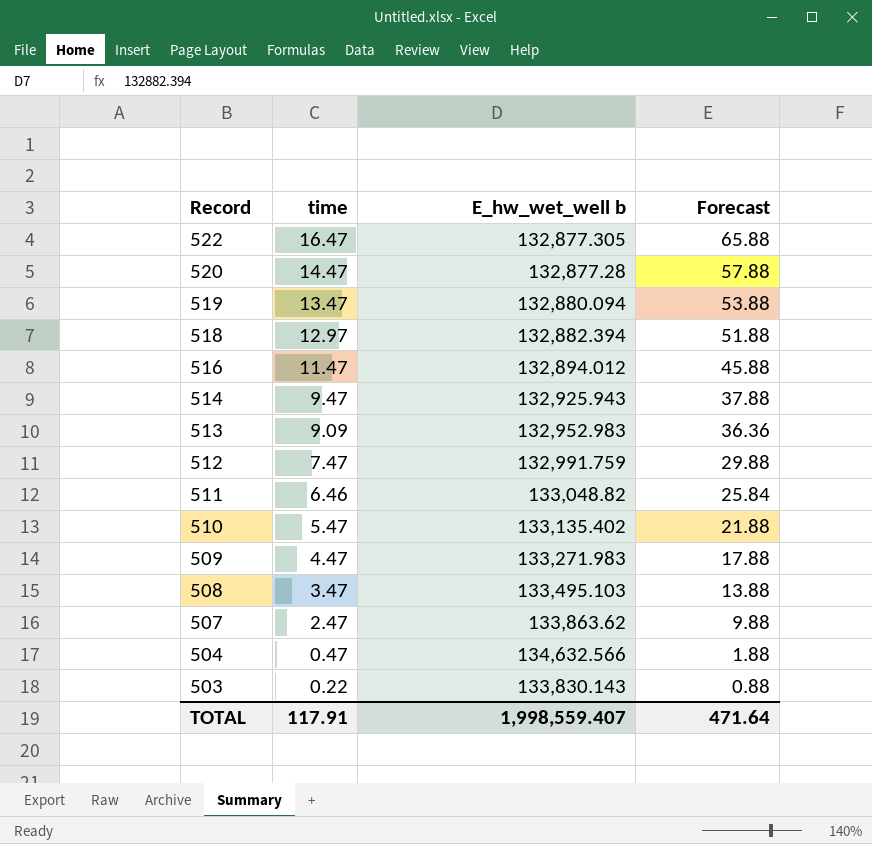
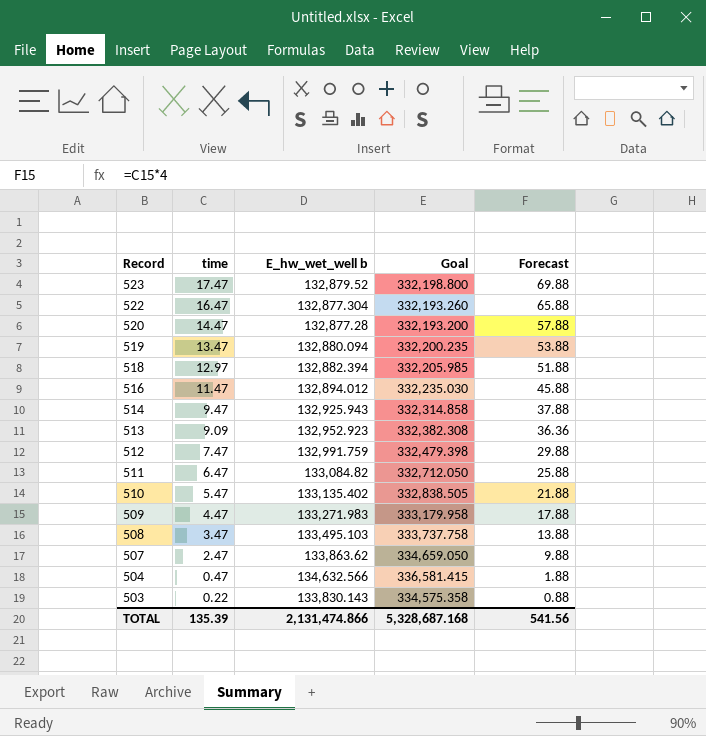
column Goal | formula: none -> [E_hw_wet_well b] * 2.5
row 523: none -> 17.47 | 132,879.52 | 332,198.800 | 69.88
522 | E_hw_wet_well b: 132,877.305 -> 132,877.304
513 | E_hw_wet_well b: 132,952.983 -> 132,952.923
511 | time: 6.46 -> 6.47
511 | E_hw_wet_well b: 133,048.82 -> 133,084.82
511 | Forecast: 25.84 -> 25.88
TOTAL | time: 117.91 -> 135.39
TOTAL | E_hw_wet_well b: 1,998,559.407 -> 2,131,474.866
TOTAL | Forecast: 471.64 -> 541.56

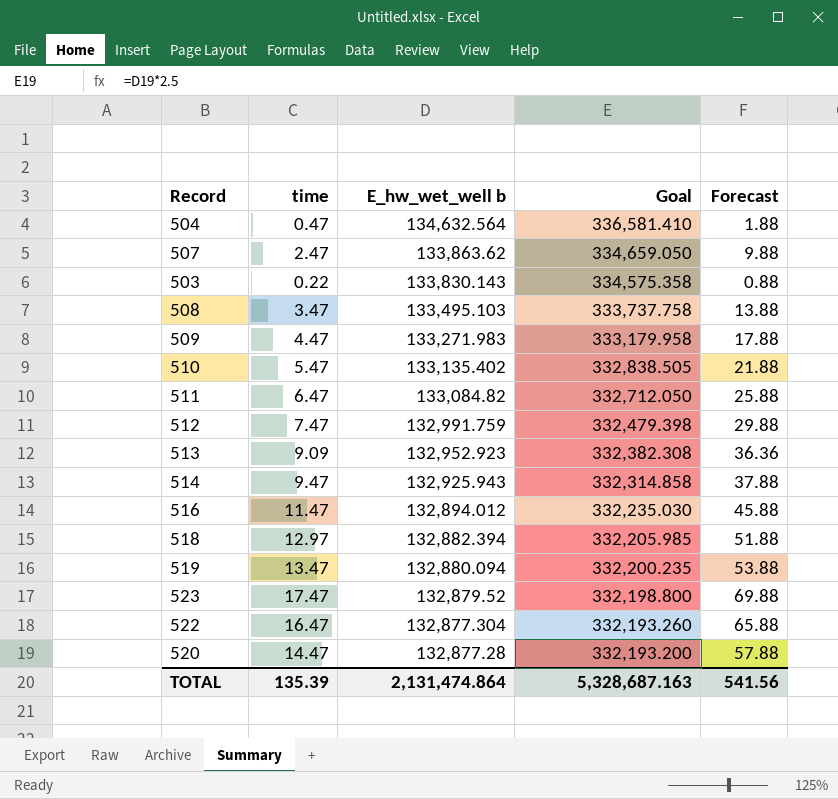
row order: Record descending -> E_hw_wet_well b descending
504 | E_hw_wet_well b: 134,632.566 -> 134,632.564
504 | Goal: 336,581.415 -> 336,581.410
TOTAL | E_hw_wet_well b: 2,131,474.866 -> 2,131,474.864
TOTAL | Goal: 5,328,687.168 -> 5,328,687.163

